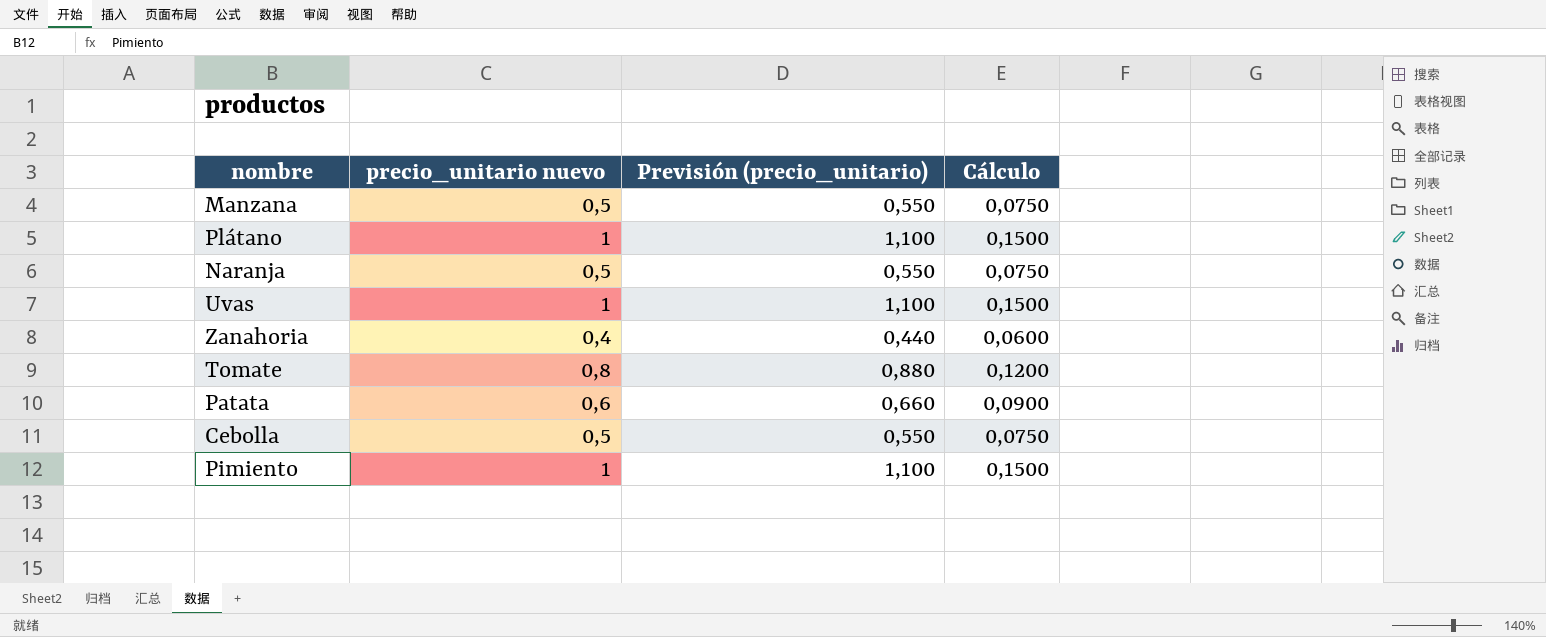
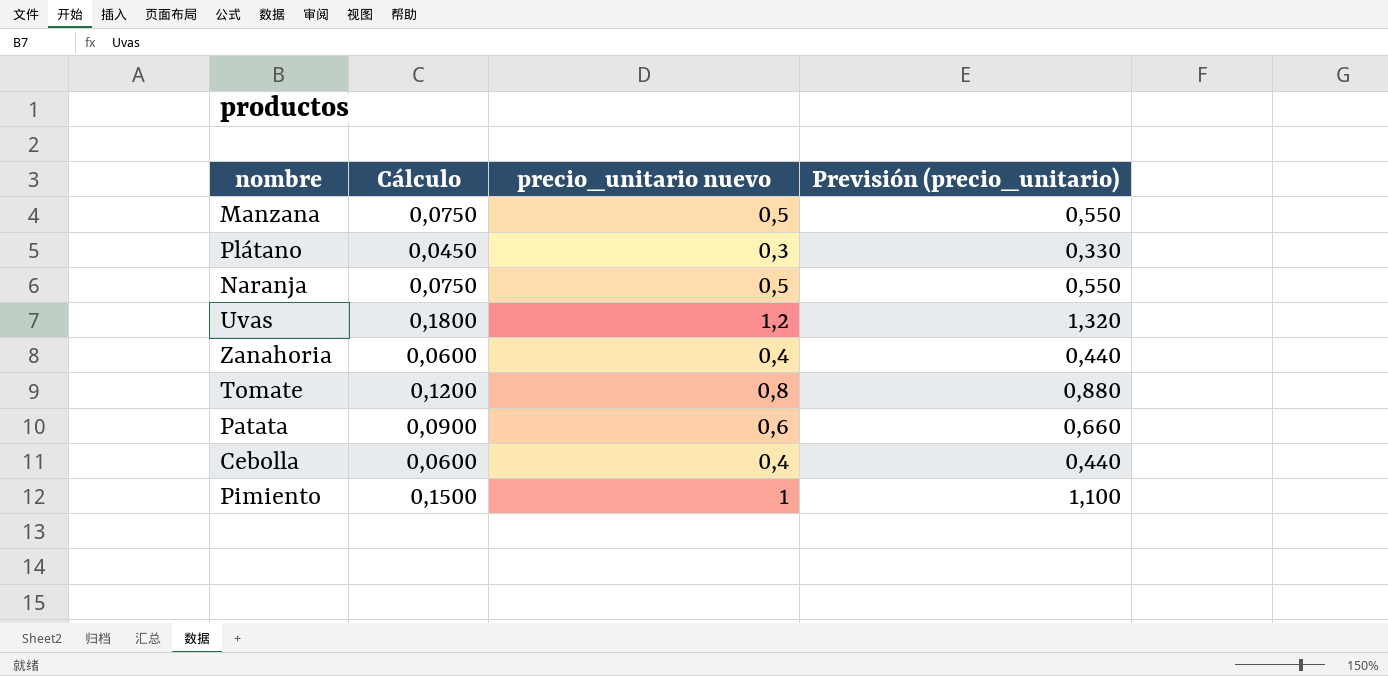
column Cálculo | position: 4 -> 2
Plátano | Cálculo: 0,1500 -> 0,0450
Plátano | precio_unitario nuevo: 1 -> 0,3
Plátano | Previsión (precio_unitario): 1,100 -> 0,330
Uvas | Cálculo: 0,1500 -> 0,1800
Uvas | precio_unitario nuevo: 1 -> 1,2
Uvas | Previsión (precio_unitario): 1,100 -> 1,320
Cebolla | Cálculo: 0,0750 -> 0,0600
Cebolla | precio_unitario nuevo: 0,5 -> 0,4
Cebolla | Previsión (precio_unitario): 0,550 -> 0,440

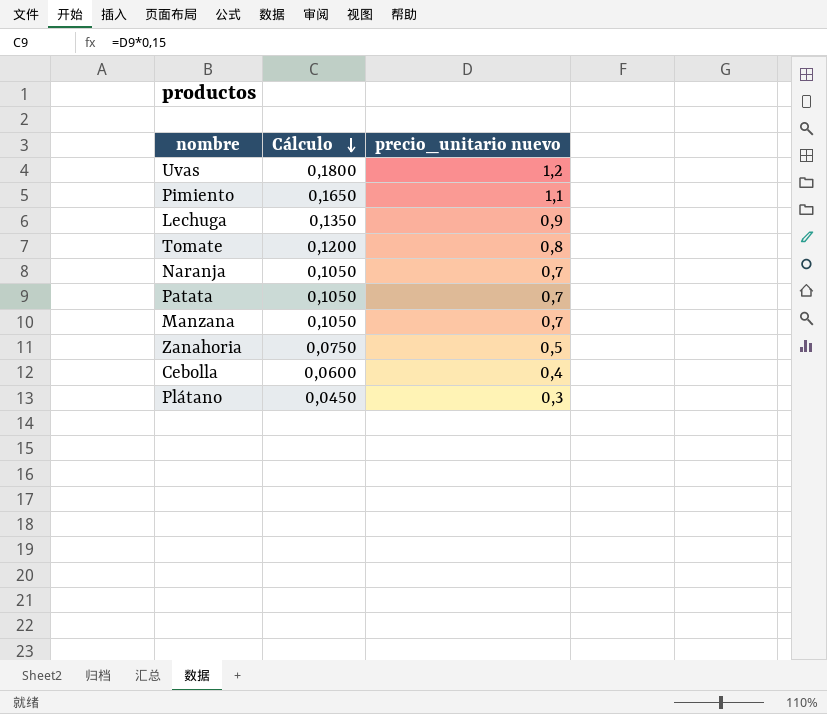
row order: none -> Cálculo descending
column Previsión (precio_unitario) | formula: [precio_unitario nuevo] * 1,1 -> none
Pimiento | Cálculo: 0,1500 -> 0,1650
Pimiento | precio_unitario nuevo: 1 -> 1,1
row Lechuga: none -> 0,1350 | 0,9
Naranja | Cálculo: 0,0750 -> 0,1050
Naranja | precio_unitario nuevo: 0,5 -> 0,7
Patata | Cálculo: 0,0900 -> 0,1050
Patata | precio_unitario nuevo: 0,6 -> 0,7
Manzana | Cálculo: 0,0750 -> 0,1050
Manzana | precio_unitario nuevo: 0,5 -> 0,7
Zanahoria | Cálculo: 0,0600 -> 0,0750
Zanahoria | precio_unitario nuevo: 0,4 -> 0,5

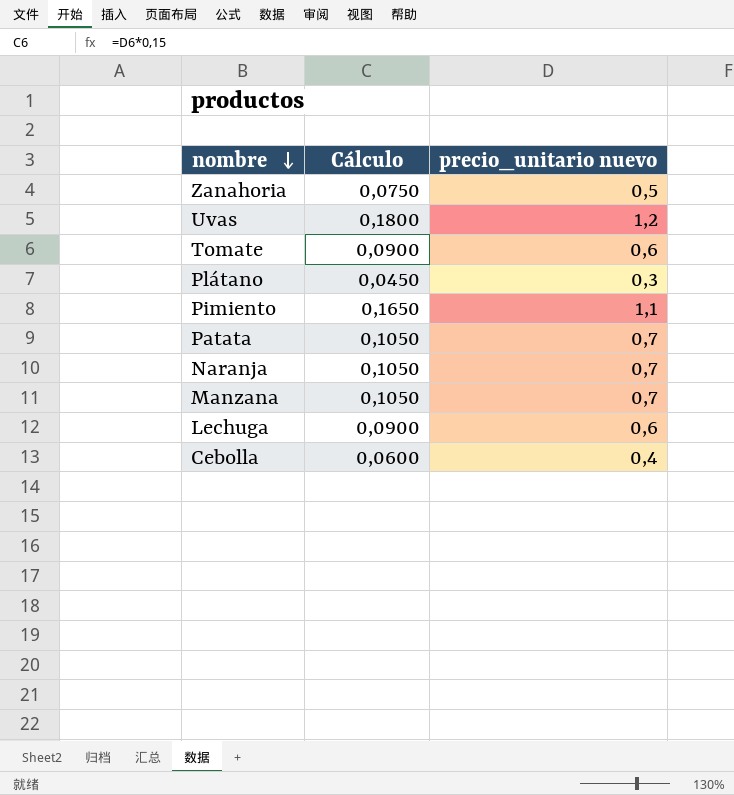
row order: Cálculo descending -> nombre descending
Tomate | Cálculo: 0,1200 -> 0,0900
Tomate | precio_unitario nuevo: 0,8 -> 0,6
Lechuga | Cálculo: 0,1350 -> 0,0900
Lechuga | precio_unitario nuevo: 0,9 -> 0,6

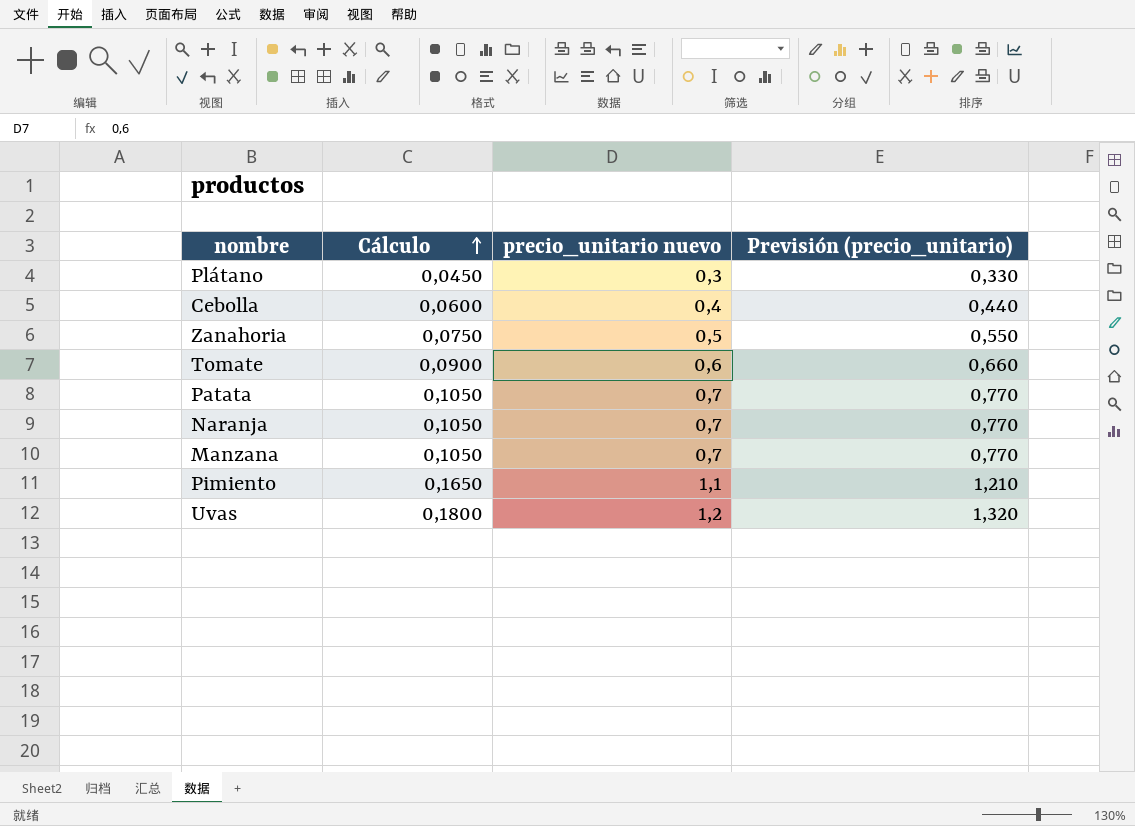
row order: nombre descending -> Cálculo ascending
column Previsión (precio_unitario) | formula: none -> [precio_unitario nuevo] * 1,1
row Lechuga: 0,0900 | 0,6 -> none

